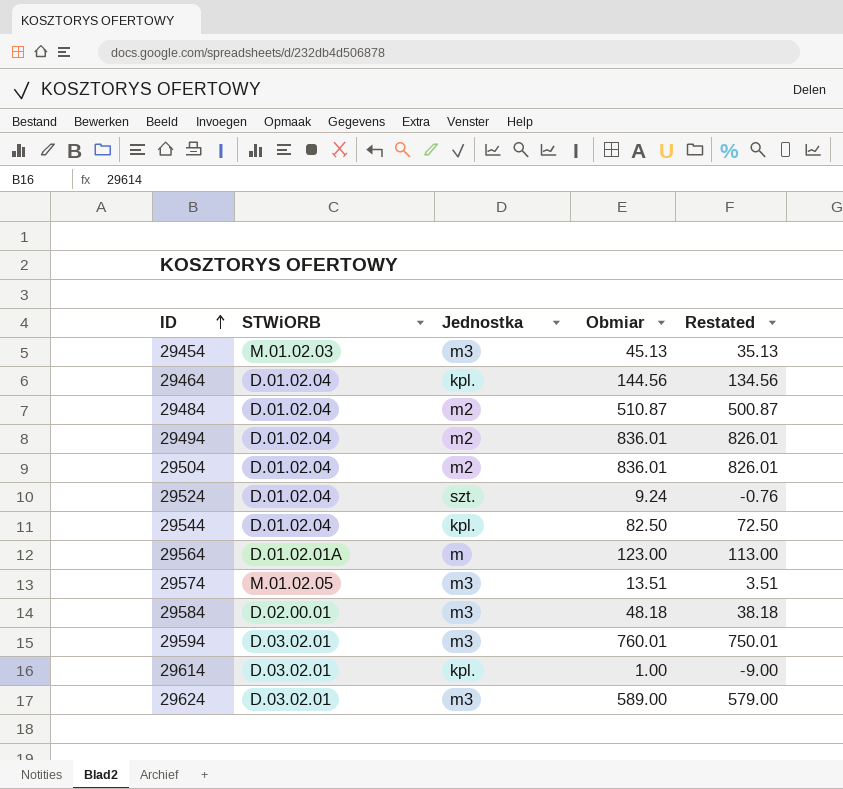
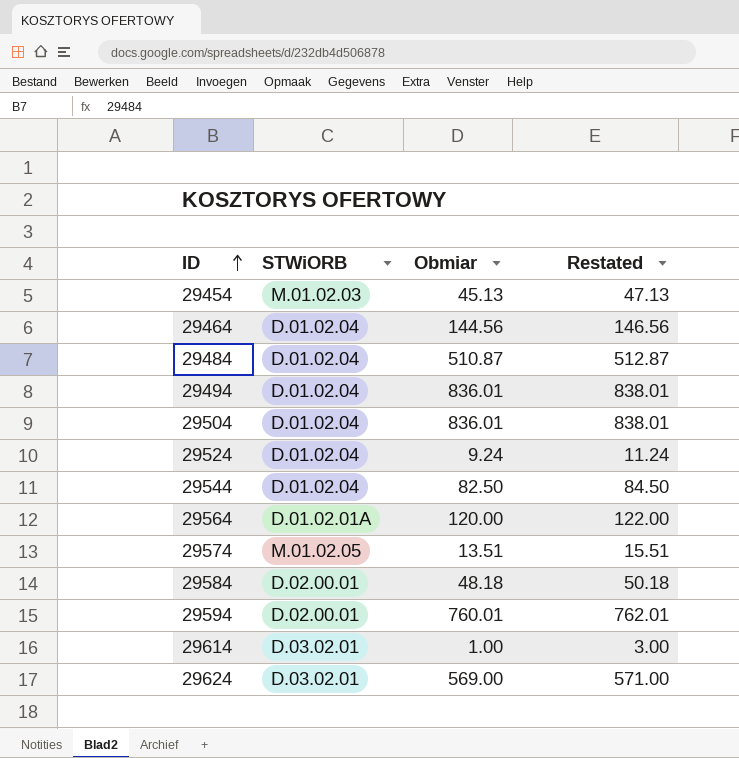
column Jednostka | position: 3 -> none
column Restated | formula: [Obmiar] - 10 -> [Obmiar] + 2
29564 | Obmiar: 123.00 -> 120.00
29594 | STWiORB: D.03.02.01 -> D.02.00.01
29624 | Obmiar: 589.00 -> 569.00

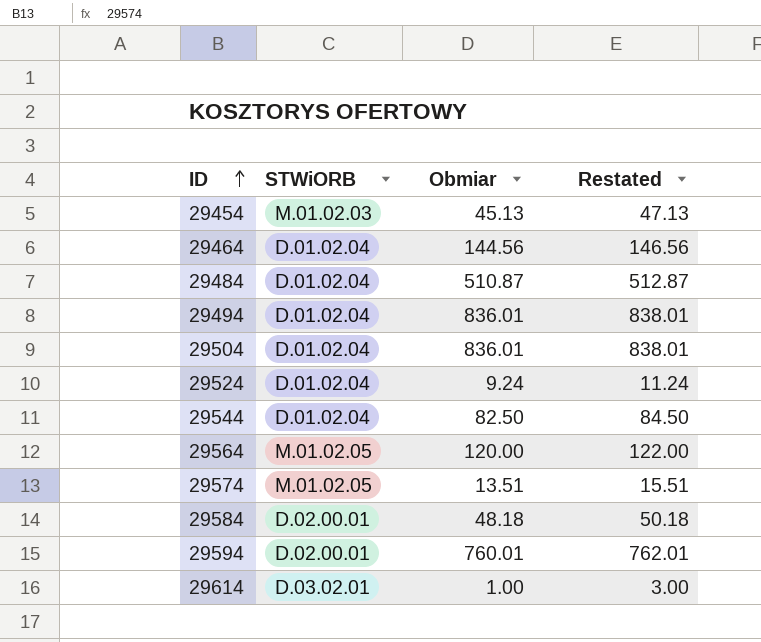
row 29624: D.03.02.01 | 569.00 | 571.00 -> none
29564 | STWiORB: D.01.02.01A -> M.01.02.05

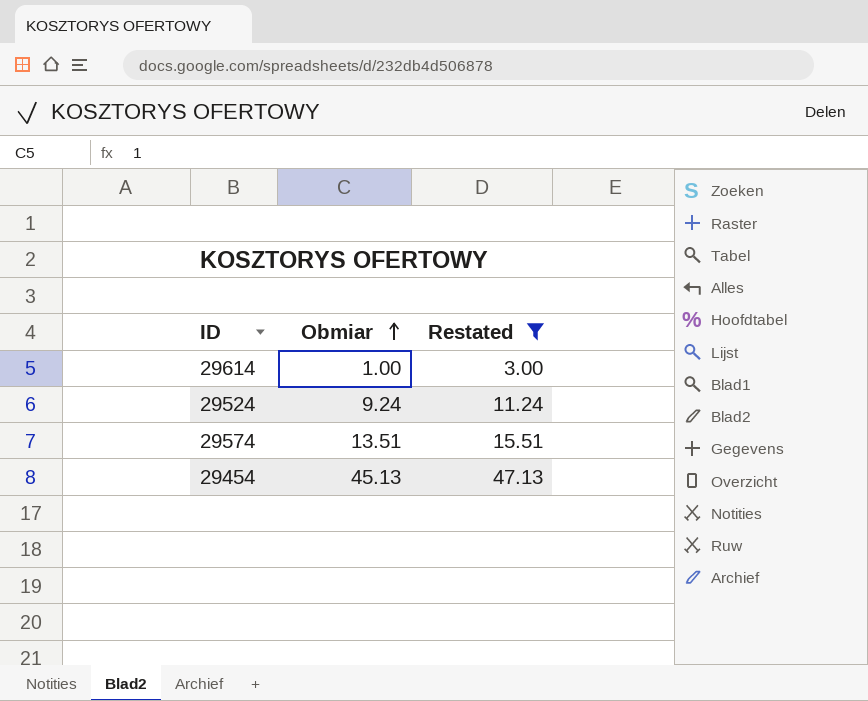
filter: none -> Restated <= 47.13
row order: ID ascending -> Obmiar ascending
column STWiORB | position: 2 -> none

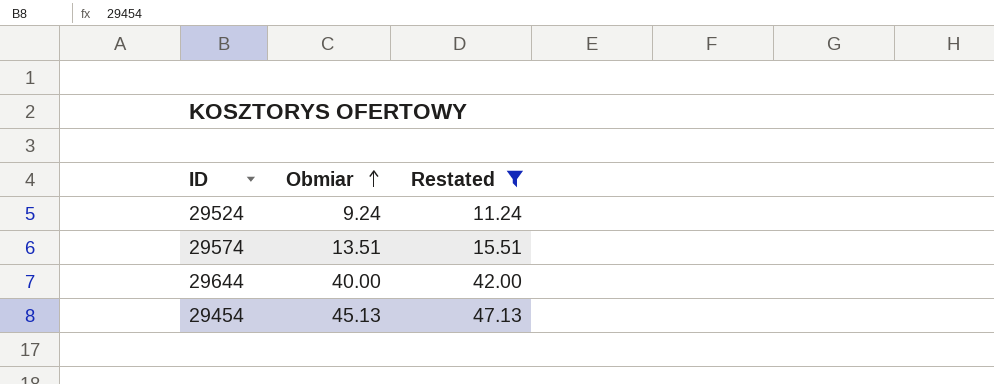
row 29614: 1.00 | 3.00 -> none
row 29644: none -> 40.00 | 42.00

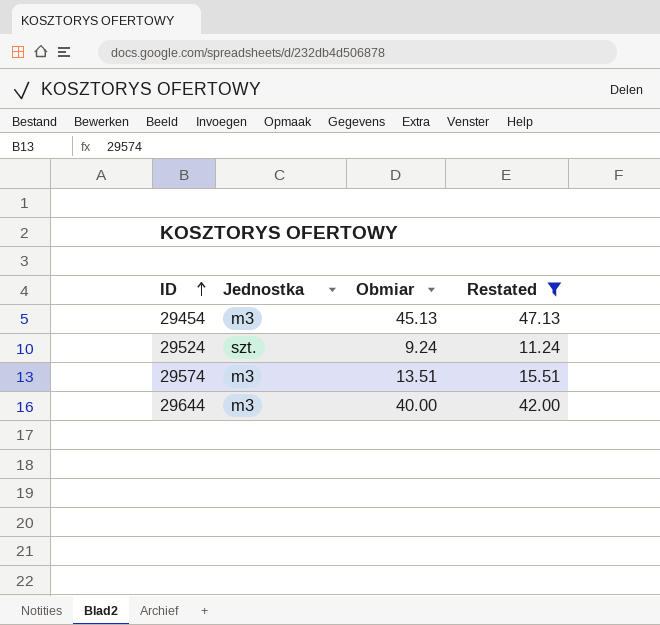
row order: Obmiar ascending -> ID ascending
column Jednostka | position: none -> 2

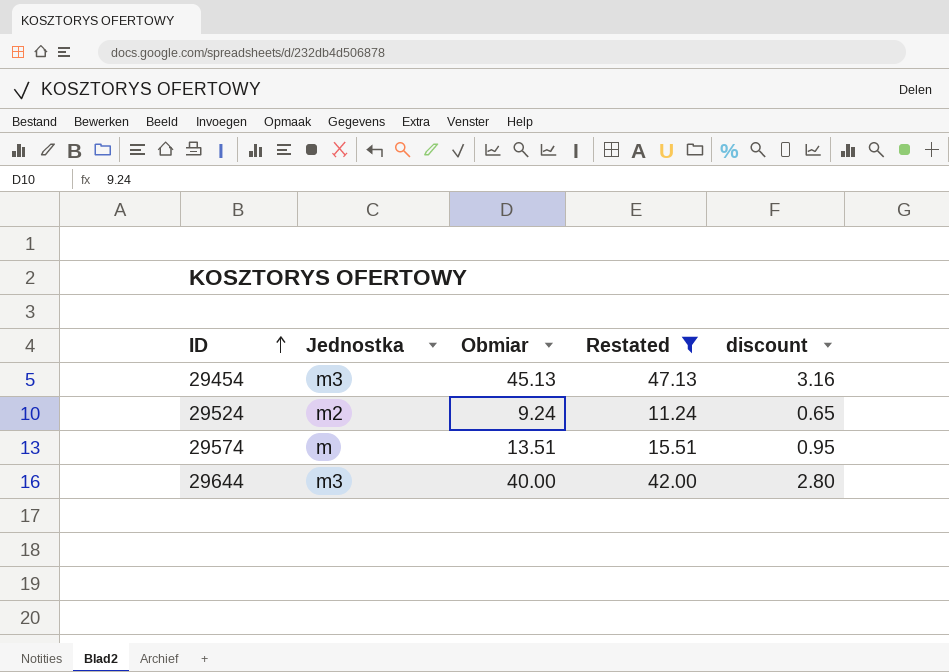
column discount | formula: none -> [Obmiar] * 0.07
29524 | Jednostka: szt. -> m2
29574 | Jednostka: m3 -> m

